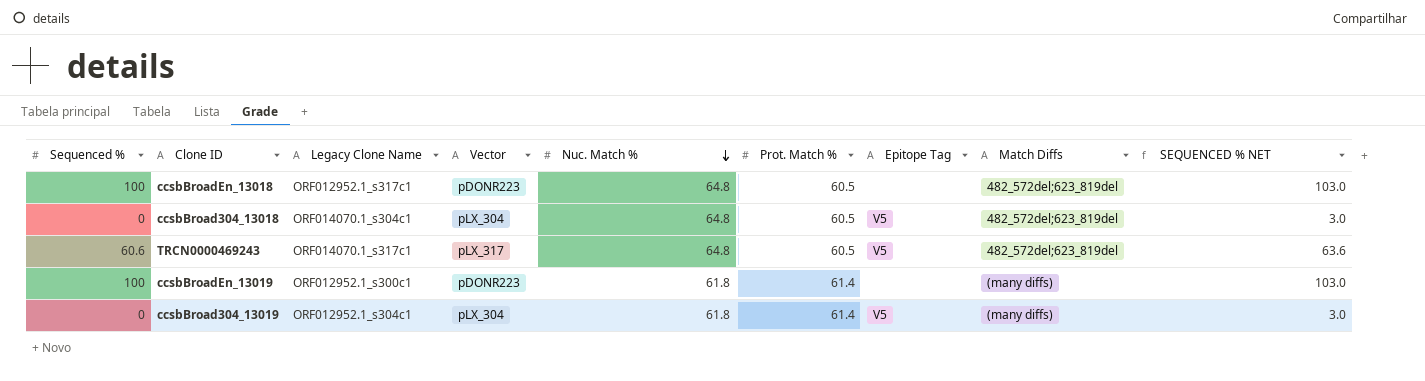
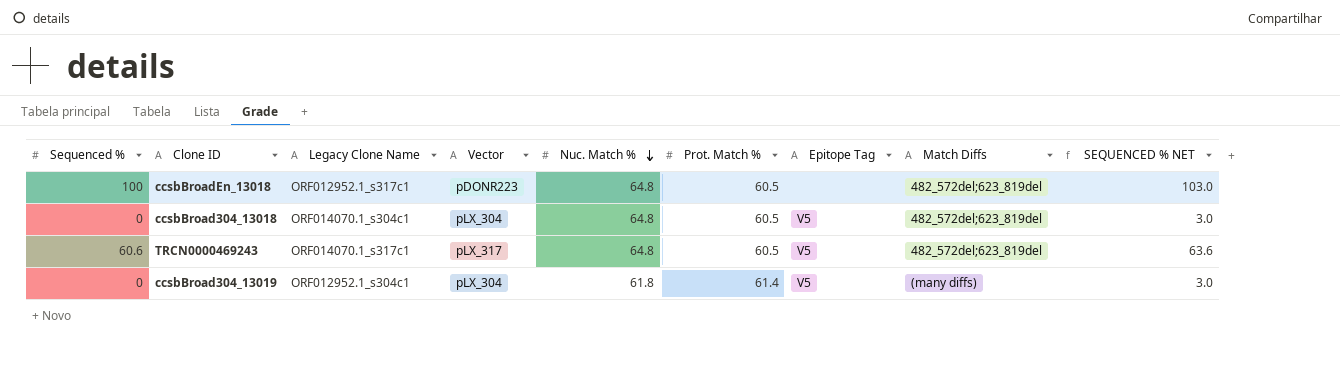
row ccsbBroadEn_13019: 100 | ORF012952.1_s300c1 | pDONR223 | 61.8 | 61.4 | none | (many diffs) | 103.0 -> none

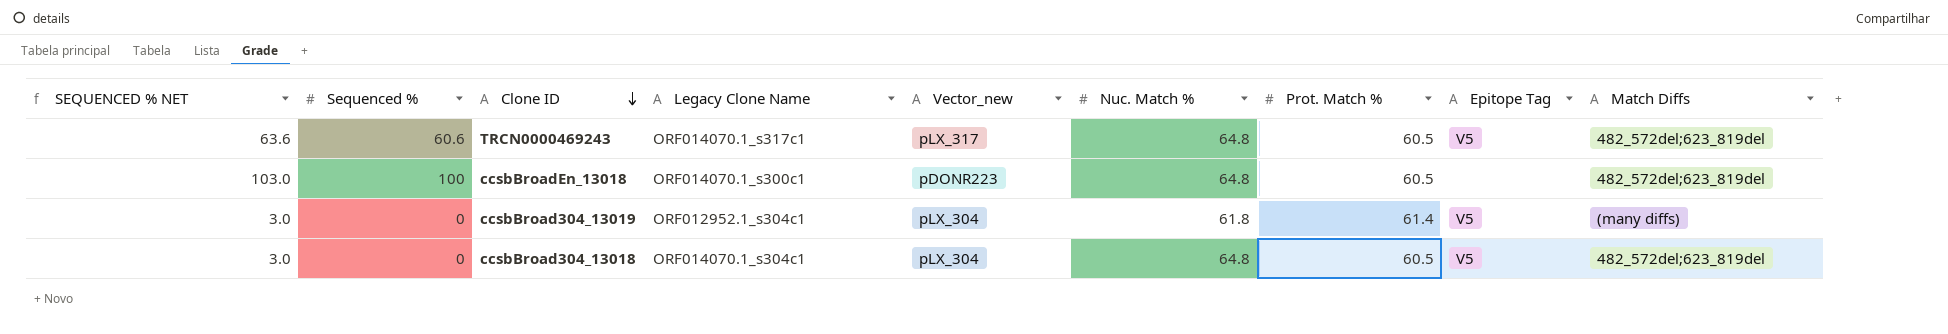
row order: Nuc. Match % descending -> Clone ID descending
column SEQUENCED % NET | position: 9 -> 1
column name: Vector -> Vector_new
ccsbBroadEn_13018 | Legacy Clone Name: ORF012952.1_s317c1 -> ORF014070.1_s300c1

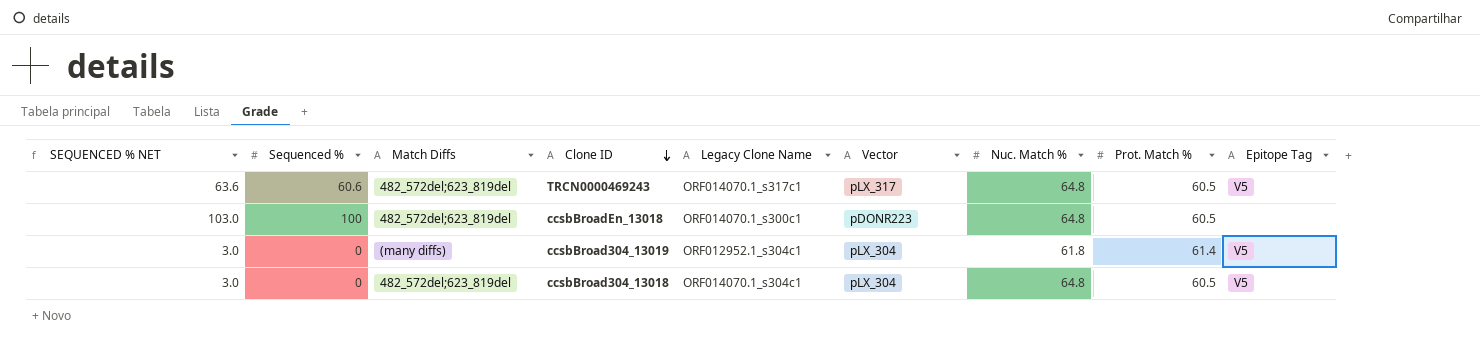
column Match Diffs | position: 9 -> 3
column name: Vector_new -> Vector

